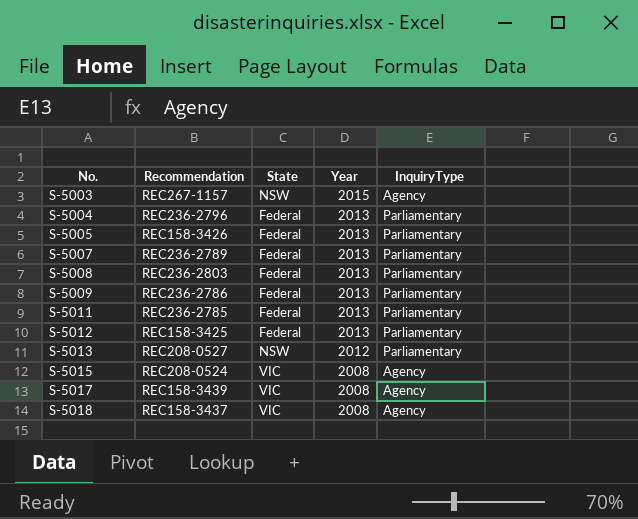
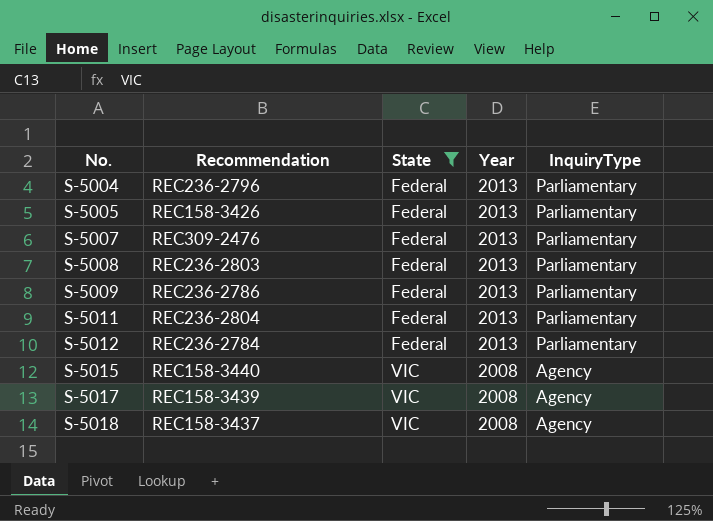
filter: none -> State != NSW
S-5007 | Recommendation: REC236-2789 -> REC309-2476
S-5011 | Recommendation: REC236-2785 -> REC236-2804
S-5012 | Recommendation: REC158-3425 -> REC236-2784
S-5015 | Recommendation: REC208-0524 -> REC158-3440

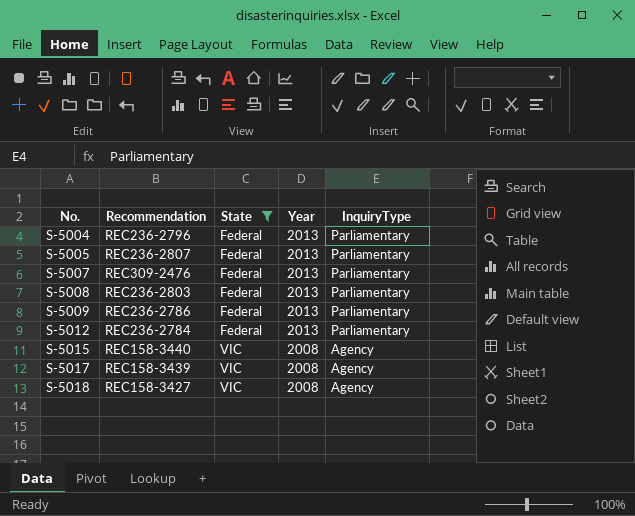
row S-5011: REC236-2804 | Federal | 2013 | Parliamentary -> none
S-5005 | Recommendation: REC158-3426 -> REC236-2807
S-5018 | Recommendation: REC158-3437 -> REC158-3427

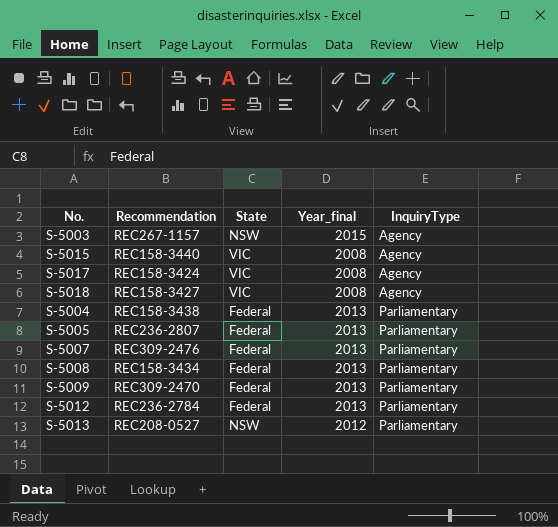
filter: State != NSW -> none
row order: No. ascending -> InquiryType ascending
column name: Year -> Year_final
S-5017 | Recommendation: REC158-3439 -> REC158-3424
S-5004 | Recommendation: REC236-2796 -> REC158-3438
S-5008 | Recommendation: REC236-2803 -> REC158-3434
S-5009 | Recommendation: REC236-2786 -> REC309-2470

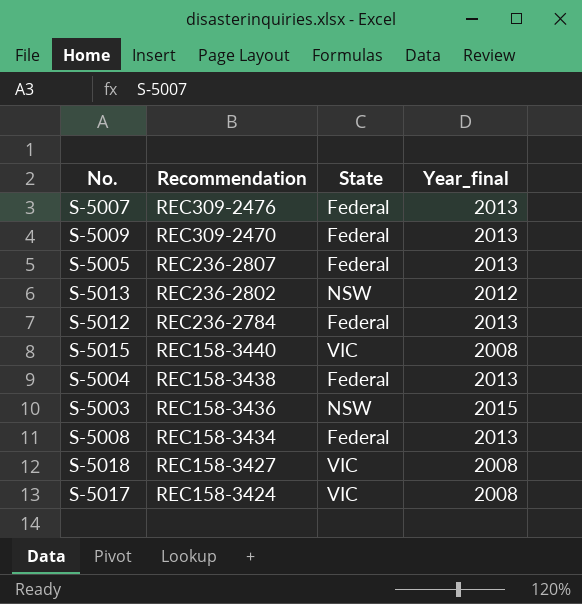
row order: InquiryType ascending -> Recommendation descending
column InquiryType | position: 5 -> none
S-5013 | Recommendation: REC208-0527 -> REC236-2802
S-5003 | Recommendation: REC267-1157 -> REC158-3436

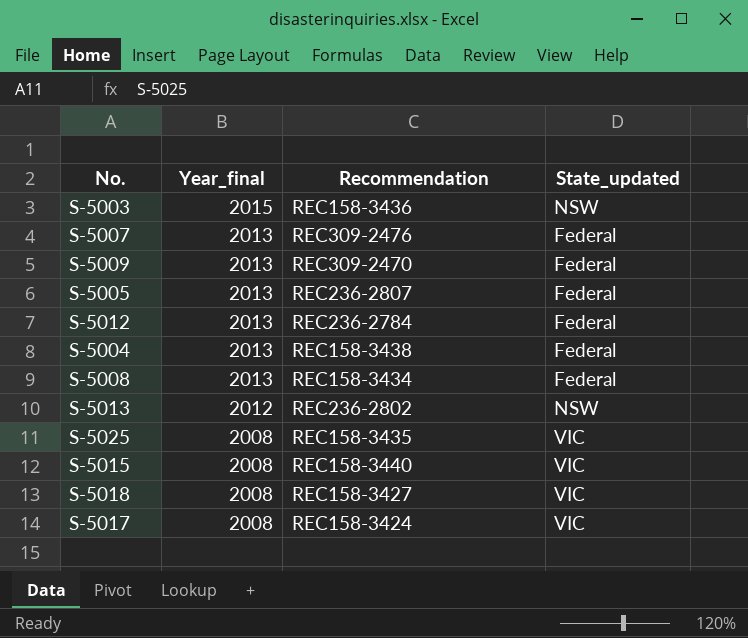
row order: Recommendation descending -> Year_final descending
column Year_final | position: 4 -> 2
column name: State -> State_updated
row S-5025: none -> 2008 | REC158-3435 | VIC

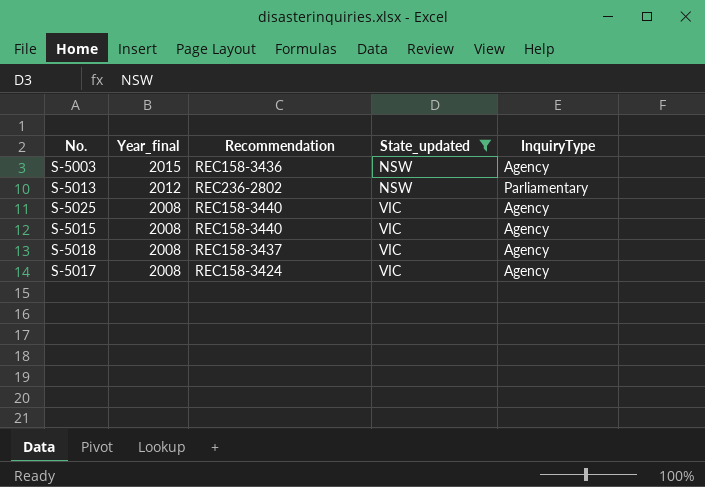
filter: none -> State_updated != Federal
column InquiryType | position: none -> 5
S-5025 | Recommendation: REC158-3435 -> REC158-3440
S-5018 | Recommendation: REC158-3427 -> REC158-3437

